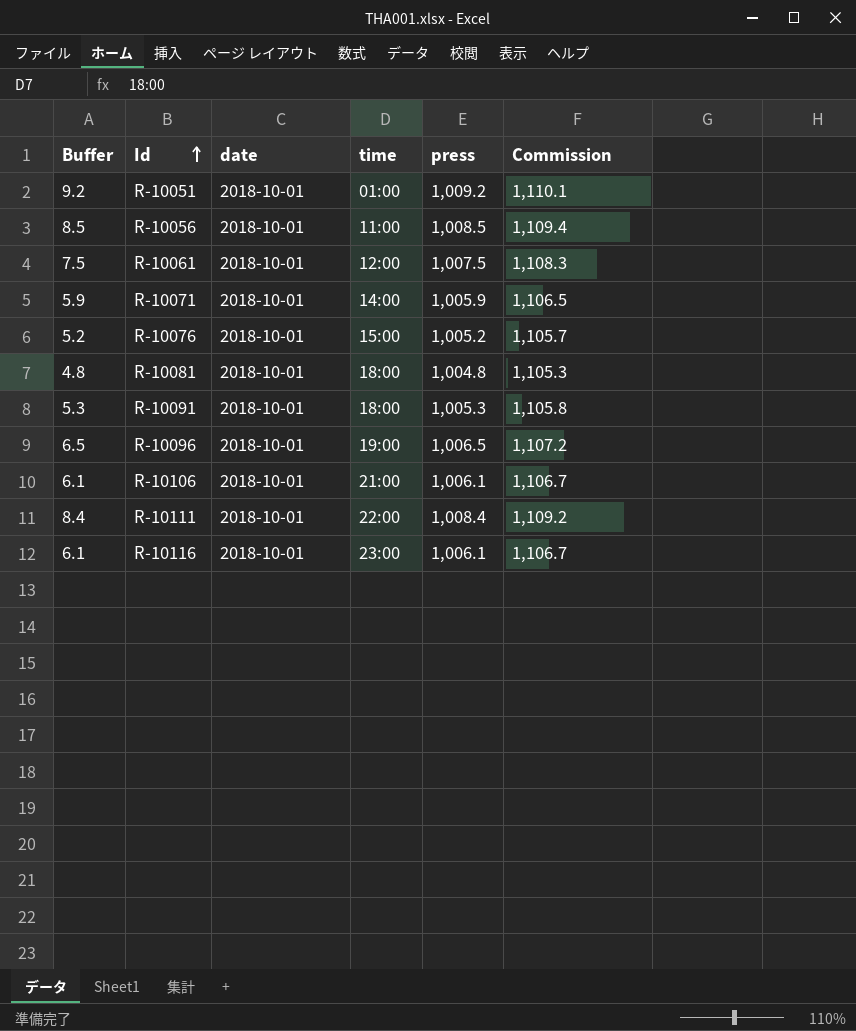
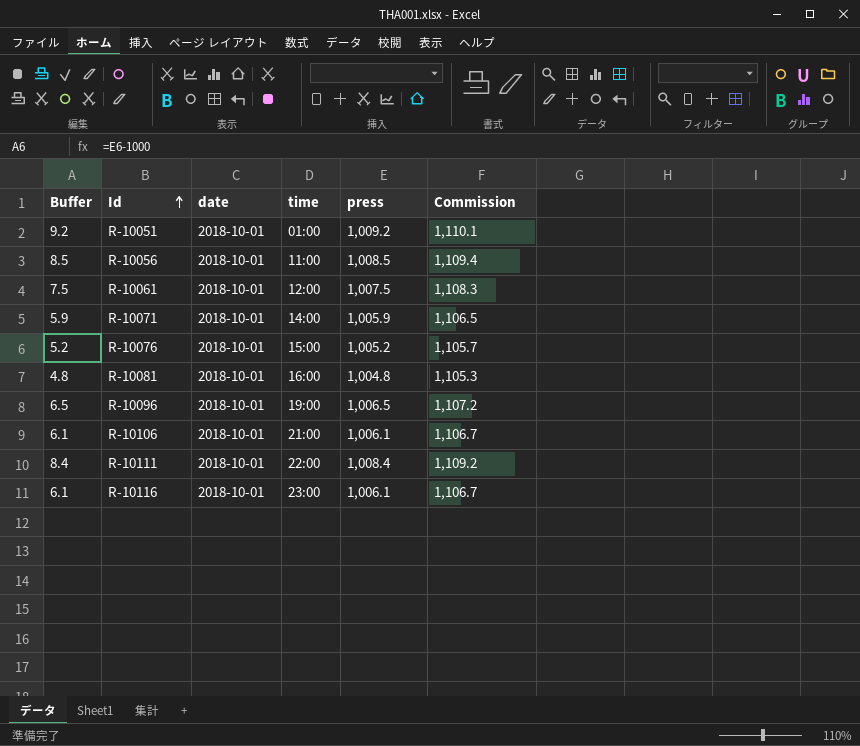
row R-10091: 5.3 | 2018-10-01 | 18:00 | 1,005.3 | 1,105.8 -> none
R-10081 | time: 18:00 -> 16:00

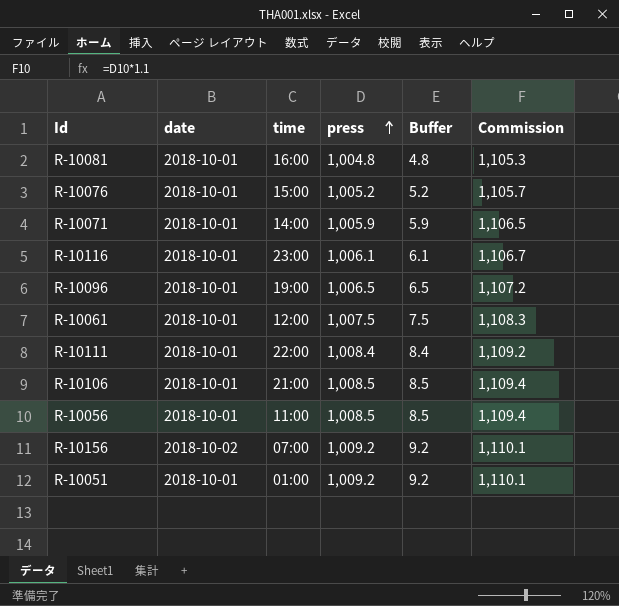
row order: Id ascending -> press ascending
column Buffer | position: 1 -> 5
R-10106 | press: 1,006.1 -> 1,008.5
R-10106 | Buffer: 6.1 -> 8.5
R-10106 | Commission: 1,106.7 -> 1,109.4
row R-10156: none -> 2018-10-02 | 07:00 | 1,009.2 | 9.2 | 1,110.1

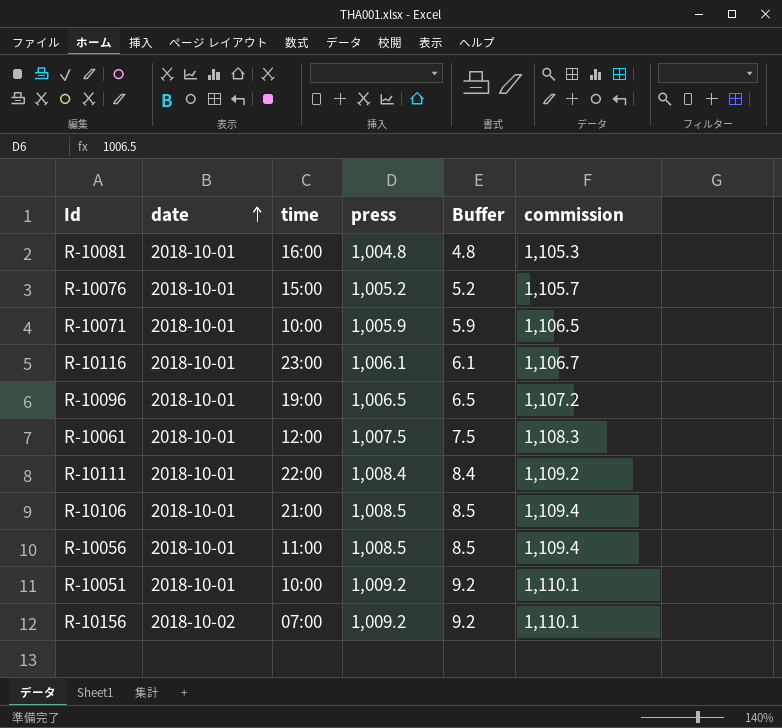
row order: press ascending -> date ascending
column name: Commission -> commission
R-10071 | time: 14:00 -> 10:00
R-10051 | time: 01:00 -> 10:00

